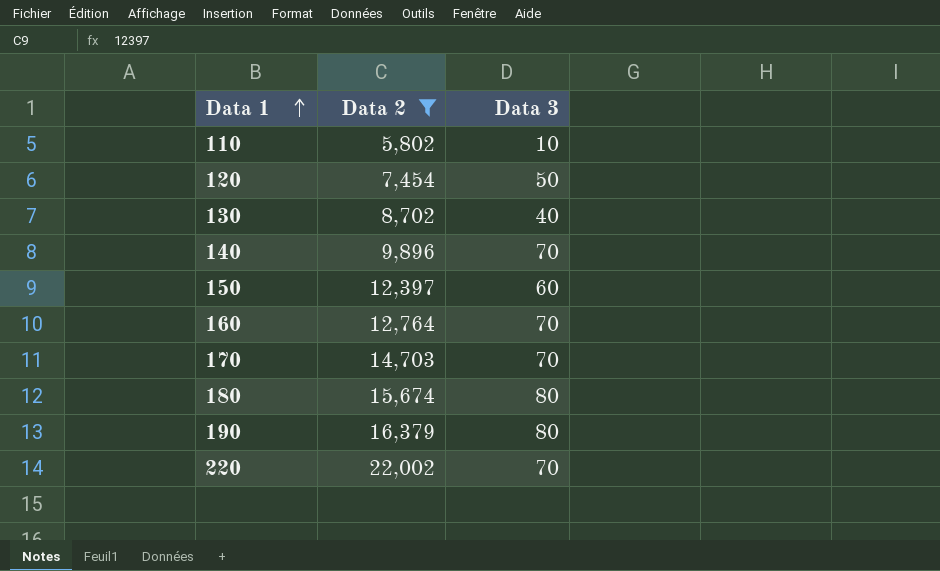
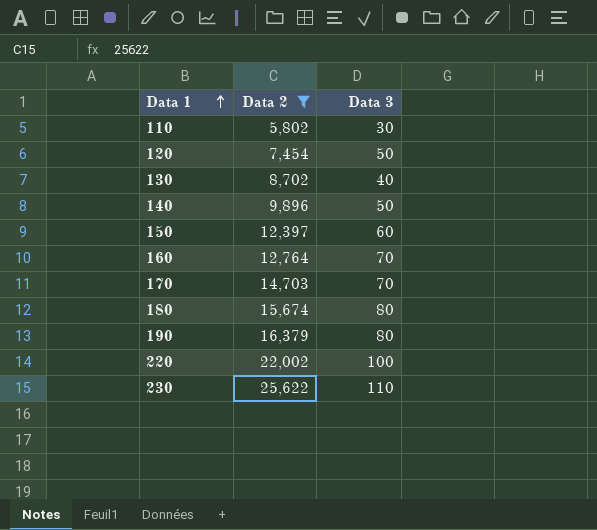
110 | Data 3: 10 -> 30
140 | Data 3: 70 -> 50
220 | Data 3: 70 -> 100
row 230: none -> 25,622 | 110

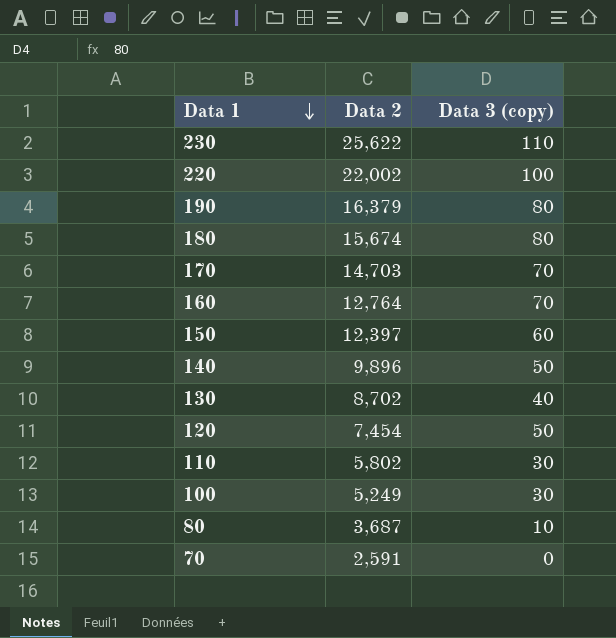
filter: Data 2 >= 5,802 -> none
row order: Data 1 ascending -> Data 1 descending
column name: Data 3 -> Data 3 (copy)

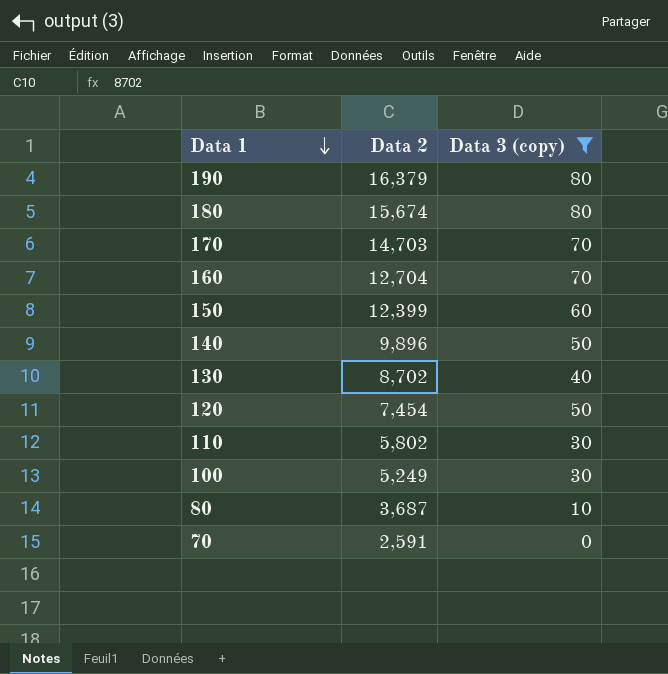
filter: none -> Data 3 (copy) <= 80
160 | Data 2: 12,764 -> 12,704
150 | Data 2: 12,397 -> 12,399

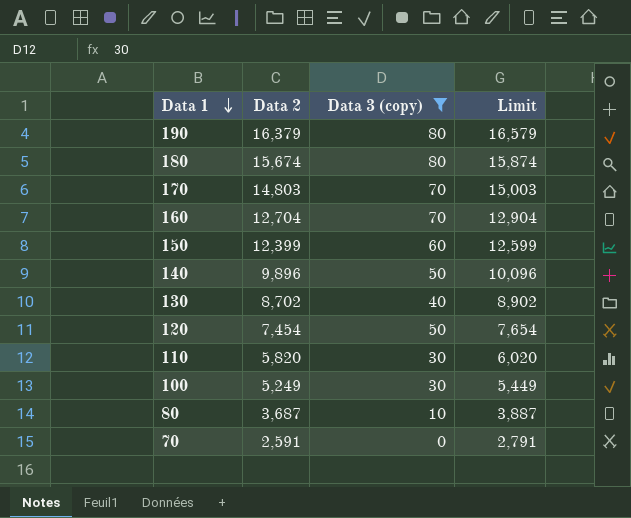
column Limit | formula: none -> [Data 2] + 200
170 | Data 2: 14,703 -> 14,803
110 | Data 2: 5,802 -> 5,820

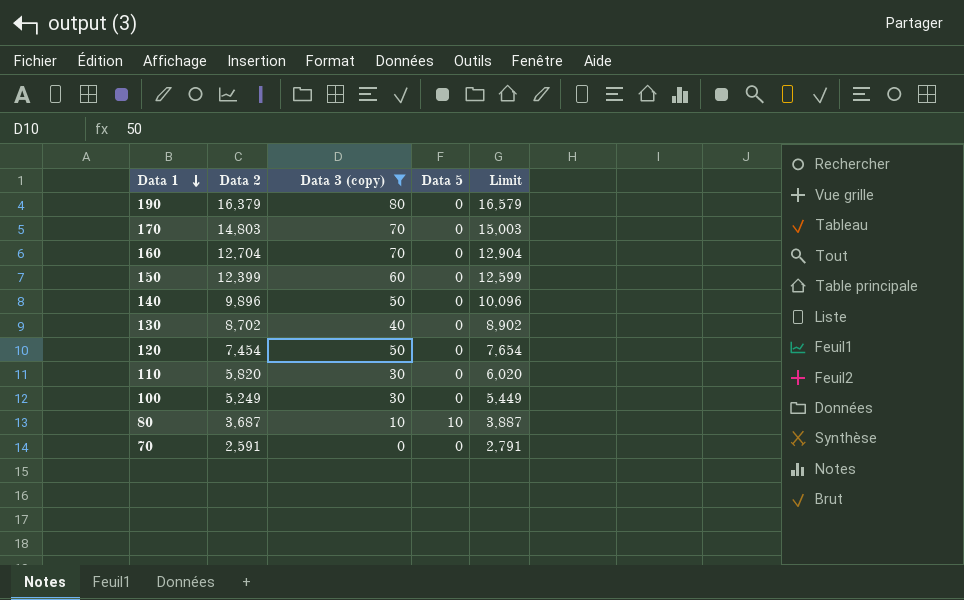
column Data 5 | position: none -> 4
row 180: 15,674 | 80 | 15,874 -> none

